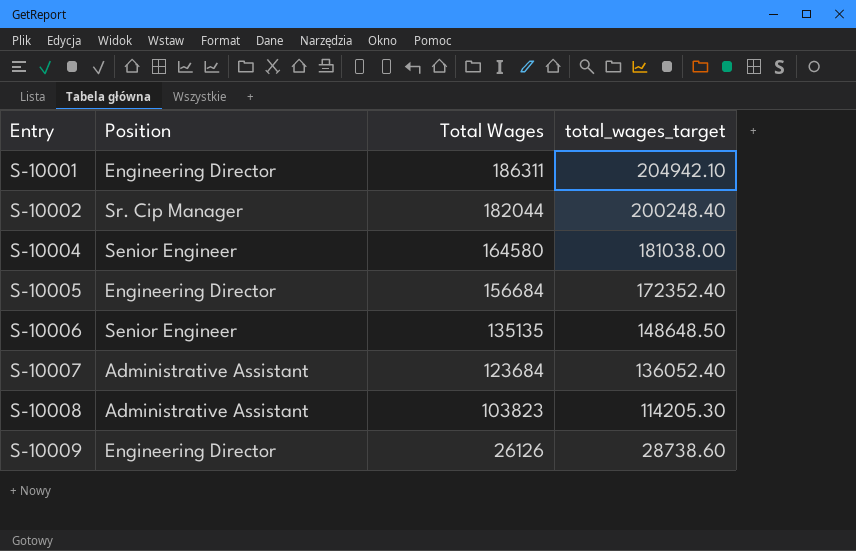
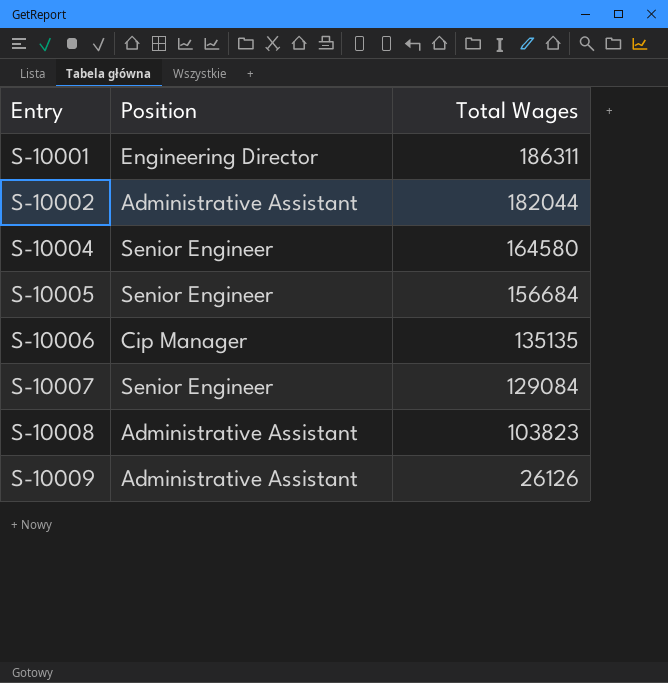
column total_wages_target | formula: [Total Wages] * 1.1 -> none
S-10002 | Position: Sr. Cip Manager -> Administrative Assistant
S-10005 | Position: Engineering Director -> Senior Engineer
S-10006 | Position: Senior Engineer -> Cip Manager
S-10007 | Position: Administrative Assistant -> Senior Engineer
S-10007 | Total Wages: 123684 -> 129084
S-10009 | Position: Engineering Director -> Administrative Assistant

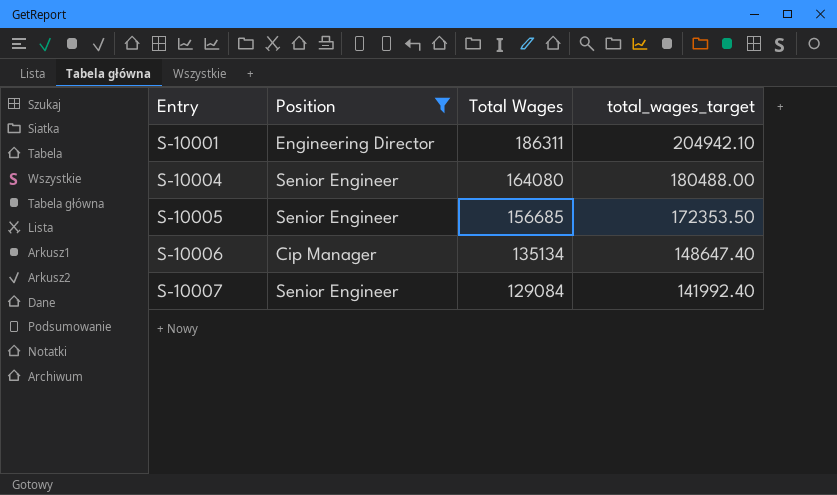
filter: none -> Position != Administrative Assistant
column total_wages_target | formula: none -> [Total Wages] * 1.1
S-10004 | Total Wages: 164580 -> 164080
S-10005 | Total Wages: 156684 -> 156685
S-10006 | Total Wages: 135135 -> 135134

